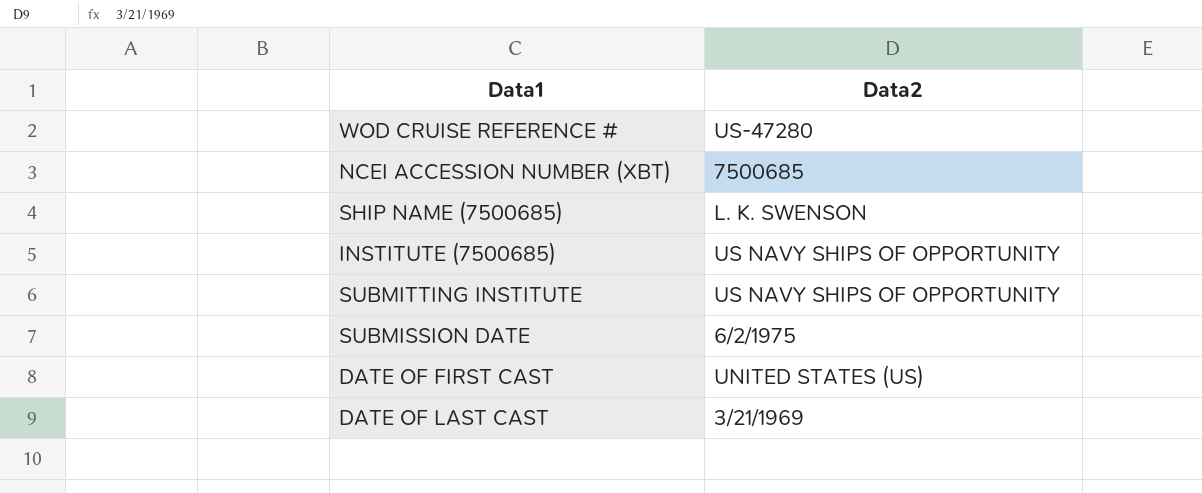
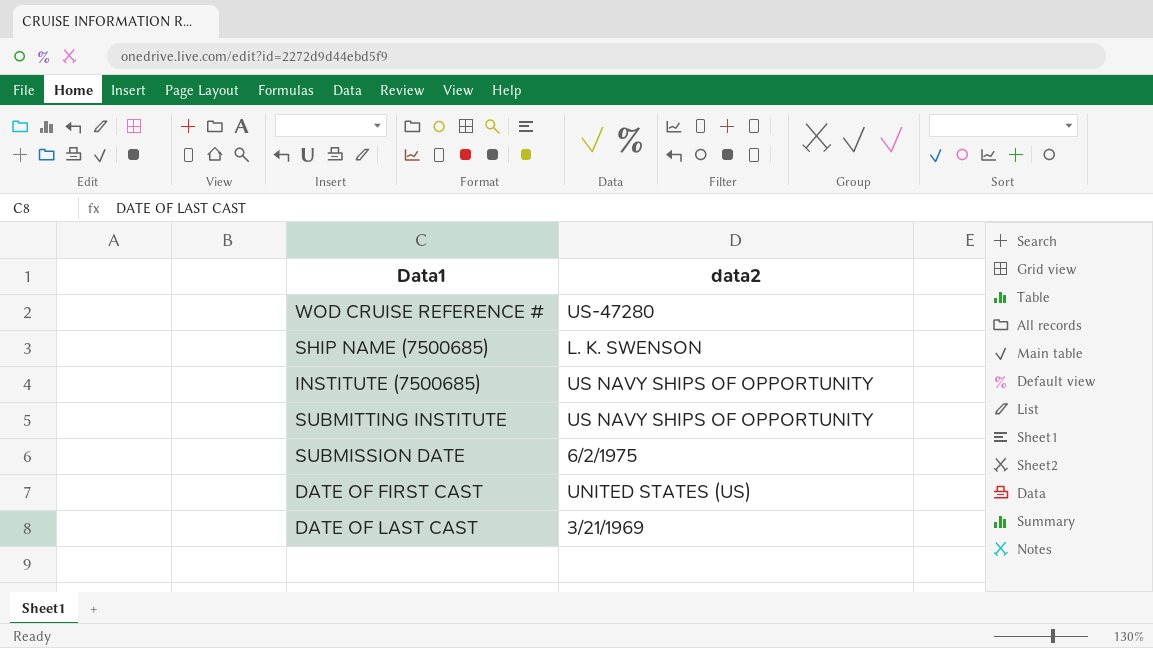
column name: Data2 -> data2
row NCEI ACCESSION NUMBER (XBT): 7500685 -> none

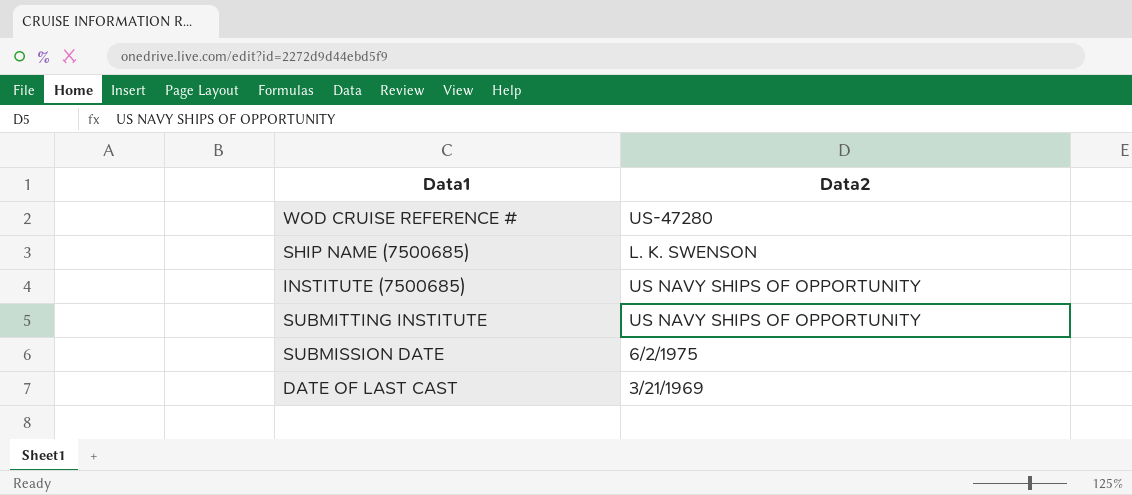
column name: data2 -> Data2
row DATE OF FIRST CAST: UNITED STATES (US) -> none

